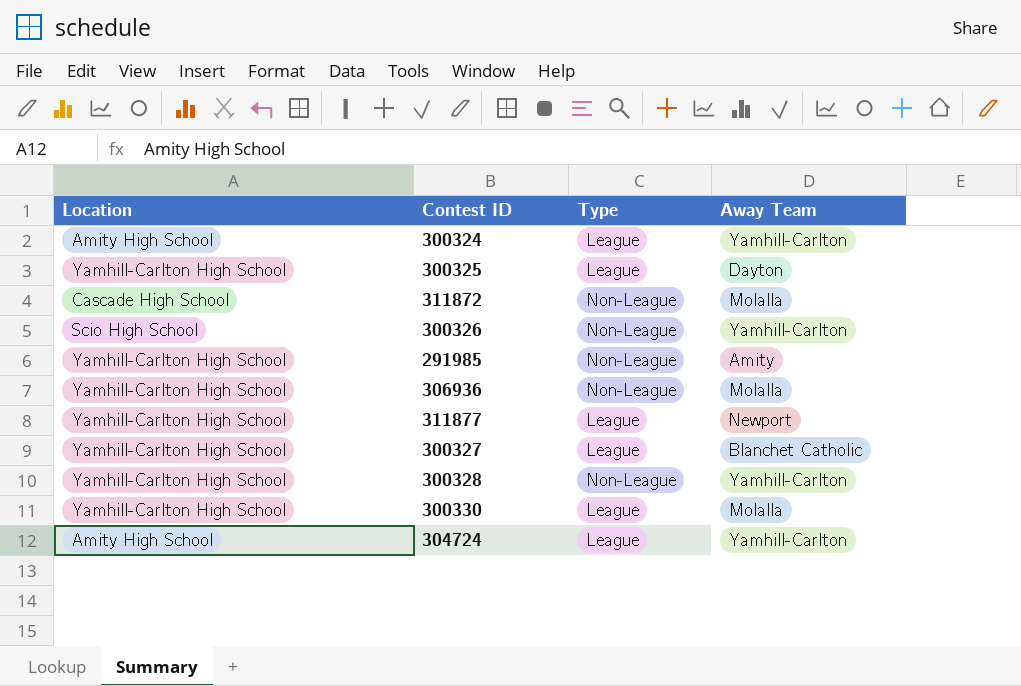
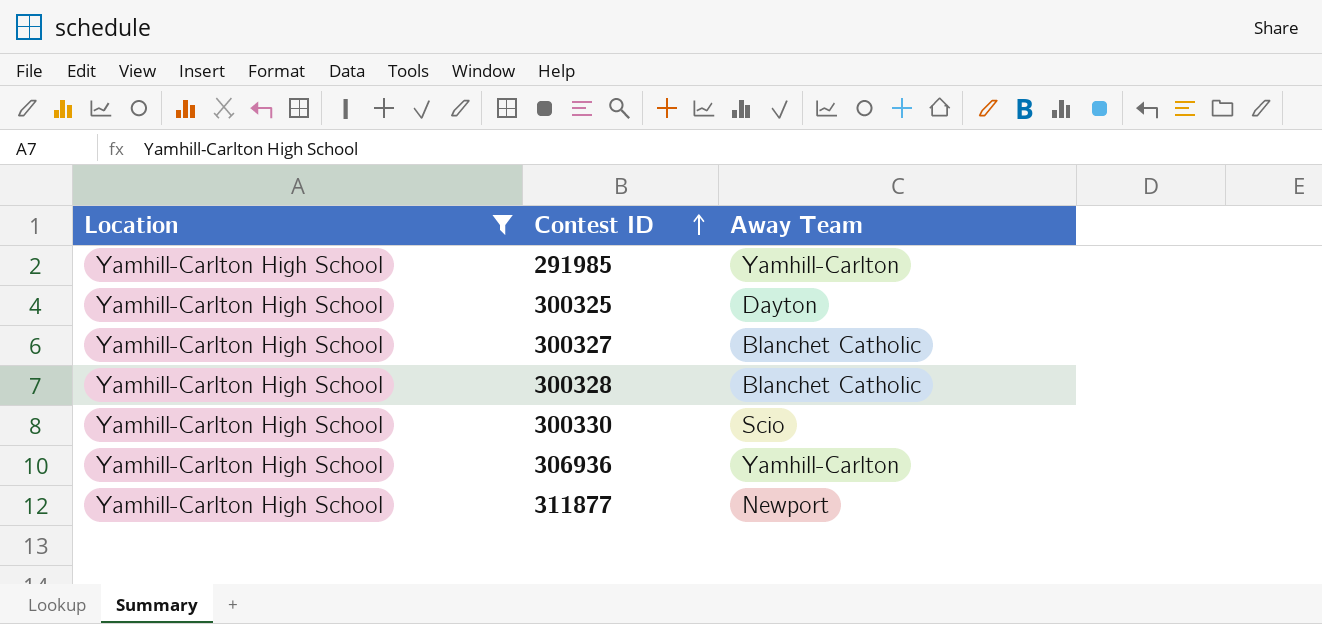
filter: none -> Location = Yamhill-Carlton High School
row order: none -> Contest ID ascending
column Type | position: 3 -> none
291985 | Away Team: Amity -> Yamhill-Carlton
300328 | Away Team: Yamhill-Carlton -> Blanchet Catholic
300330 | Away Team: Molalla -> Scio
306936 | Away Team: Molalla -> Yamhill-Carlton

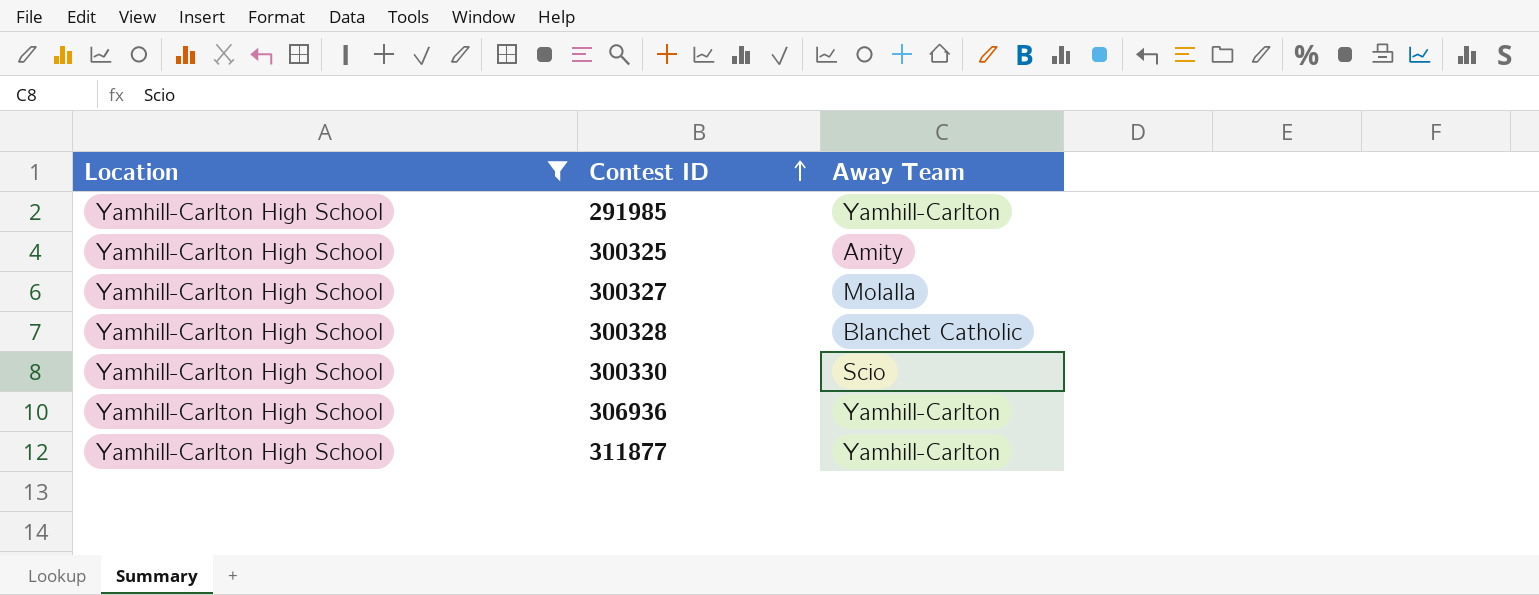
300325 | Away Team: Dayton -> Amity
300327 | Away Team: Blanchet Catholic -> Molalla
311877 | Away Team: Newport -> Yamhill-Carlton

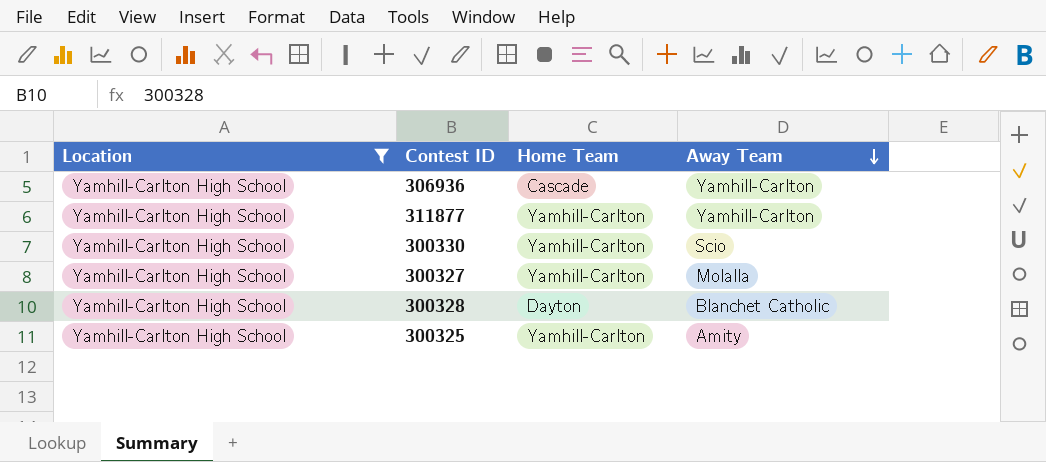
row order: Contest ID ascending -> Away Team descending
column Home Team | position: none -> 3
row 291985: Yamhill-Carlton High School | Yamhill-Carlton -> none

